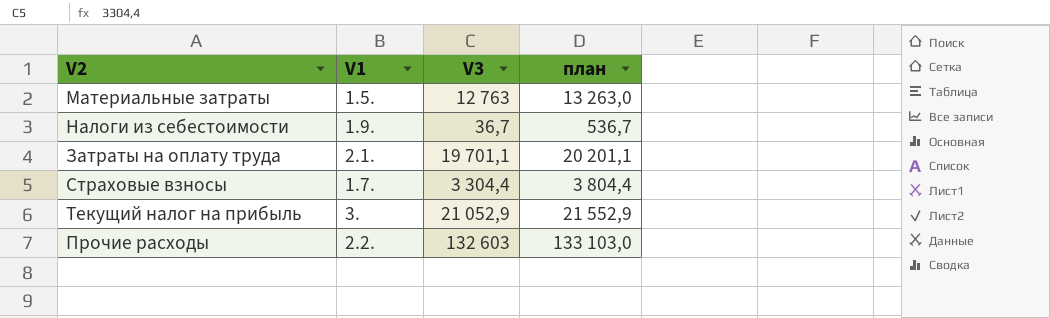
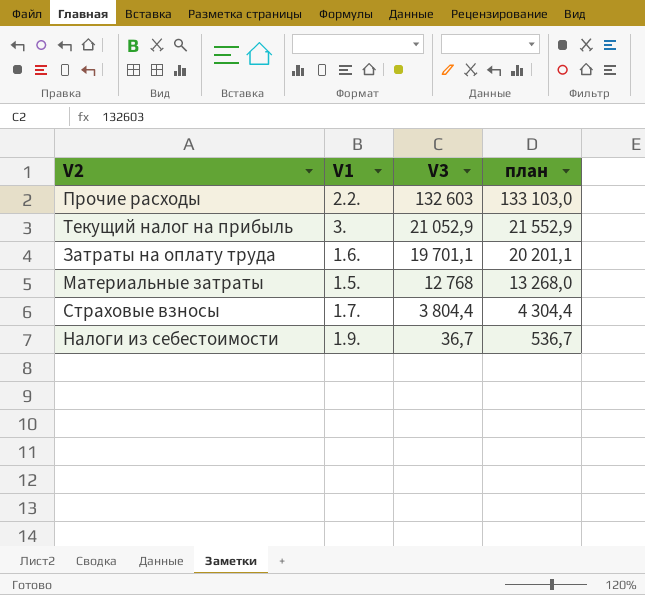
row order: none -> V3 descending
Затраты на оплату труда | V1: 2.1. -> 1.6.
Материальные затраты | V3: 12 763 -> 12 768
Материальные затраты | план: 13 263,0 -> 13 268,0
Страховые взносы | V3: 3 304,4 -> 3 804,4
Страховые взносы | план: 3 804,4 -> 4 304,4

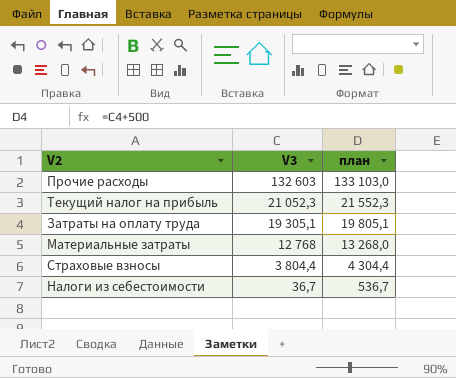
column V1 | position: 2 -> none
Текущий налог на прибыль | V3: 21 052,9 -> 21 052,3
Текущий налог на прибыль | план: 21 552,9 -> 21 552,3
Затраты на оплату труда | V3: 19 701,1 -> 19 305,1
Затраты на оплату труда | план: 20 201,1 -> 19 805,1

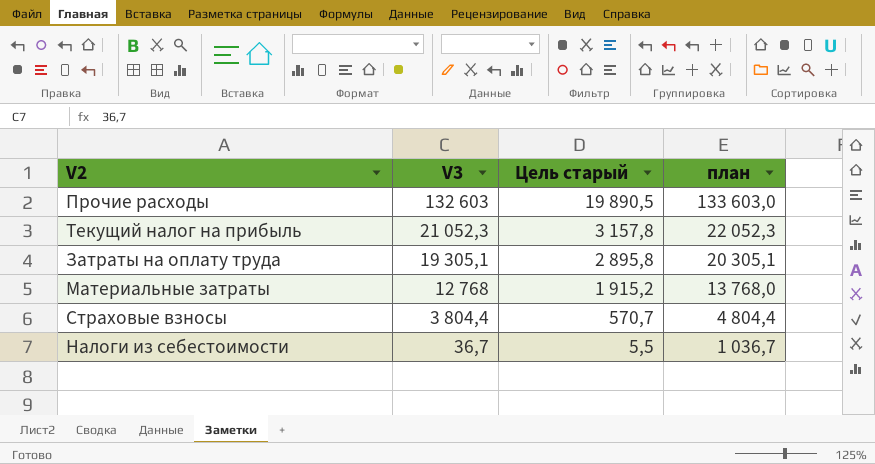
column Цель старый | formula: none -> [V3] * 0,15
column план | formula: [V3] + 500 -> [V3] + 1000

